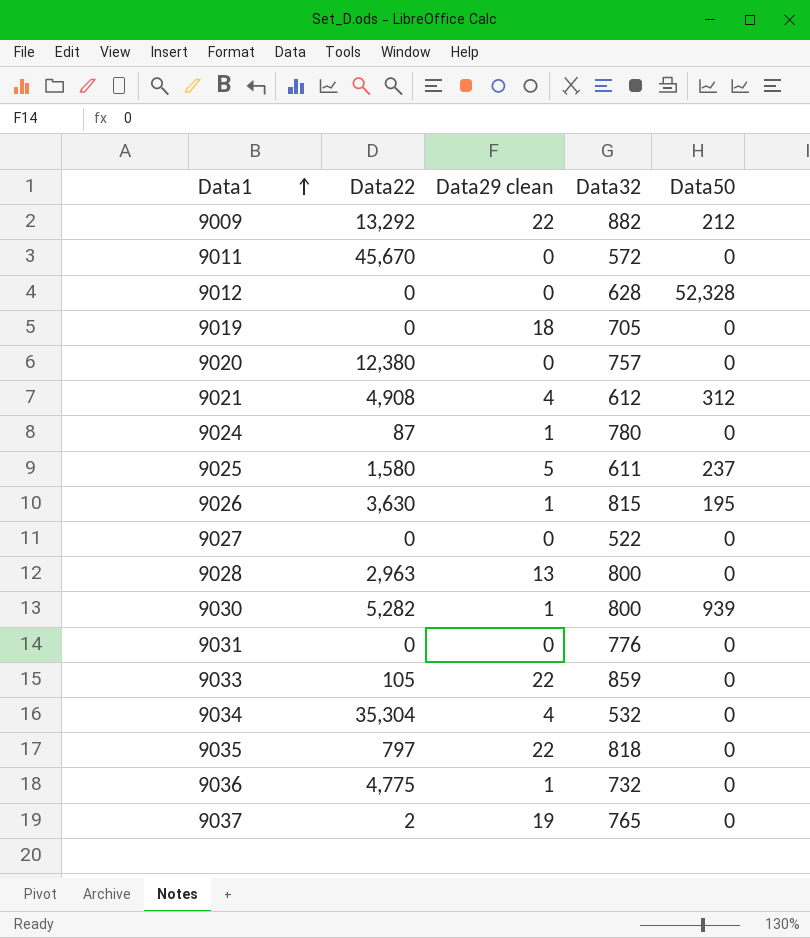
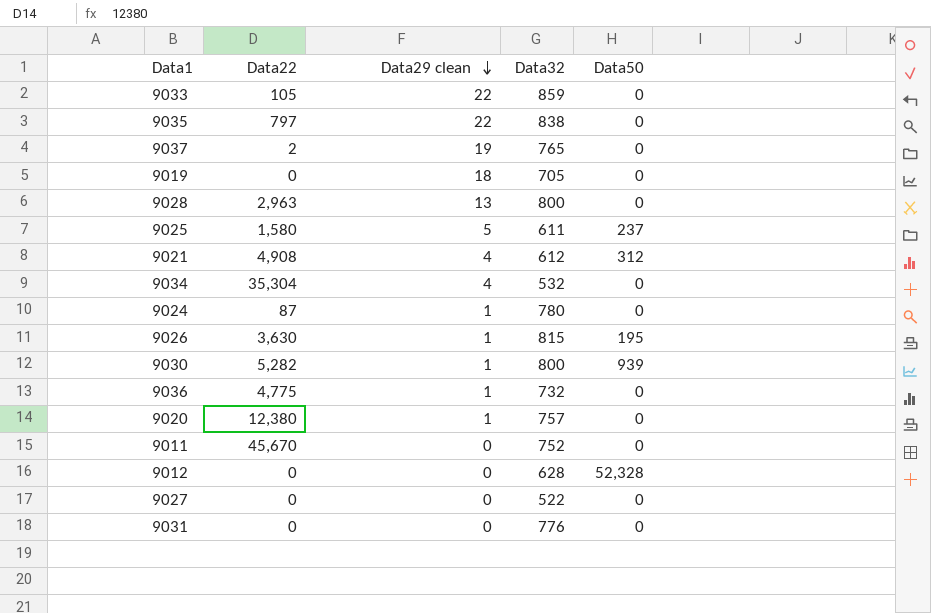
row order: Data1 ascending -> Data29 clean descending
row 9009: 13,292 | 22 | 882 | 212 -> none
9035 | Data32: 818 -> 838
9020 | Data29 clean: 0 -> 1
9011 | Data32: 572 -> 752

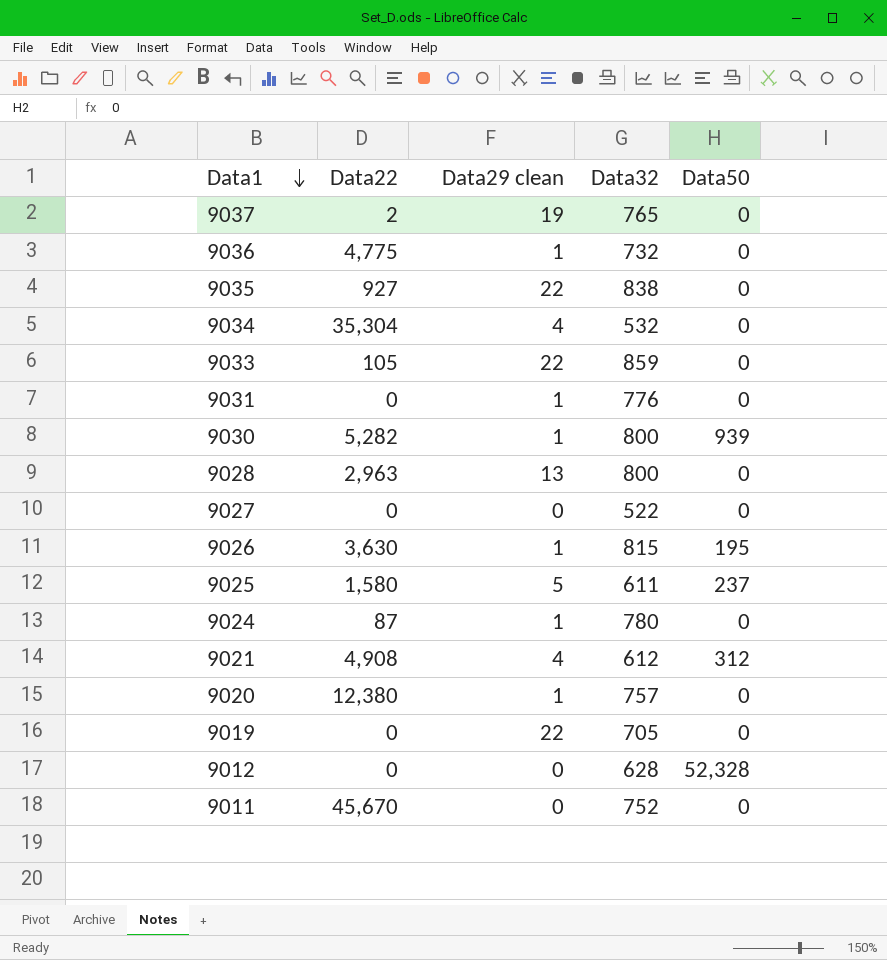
row order: Data29 clean descending -> Data1 descending
9035 | Data22: 797 -> 927
9031 | Data29 clean: 0 -> 1
9019 | Data29 clean: 18 -> 22

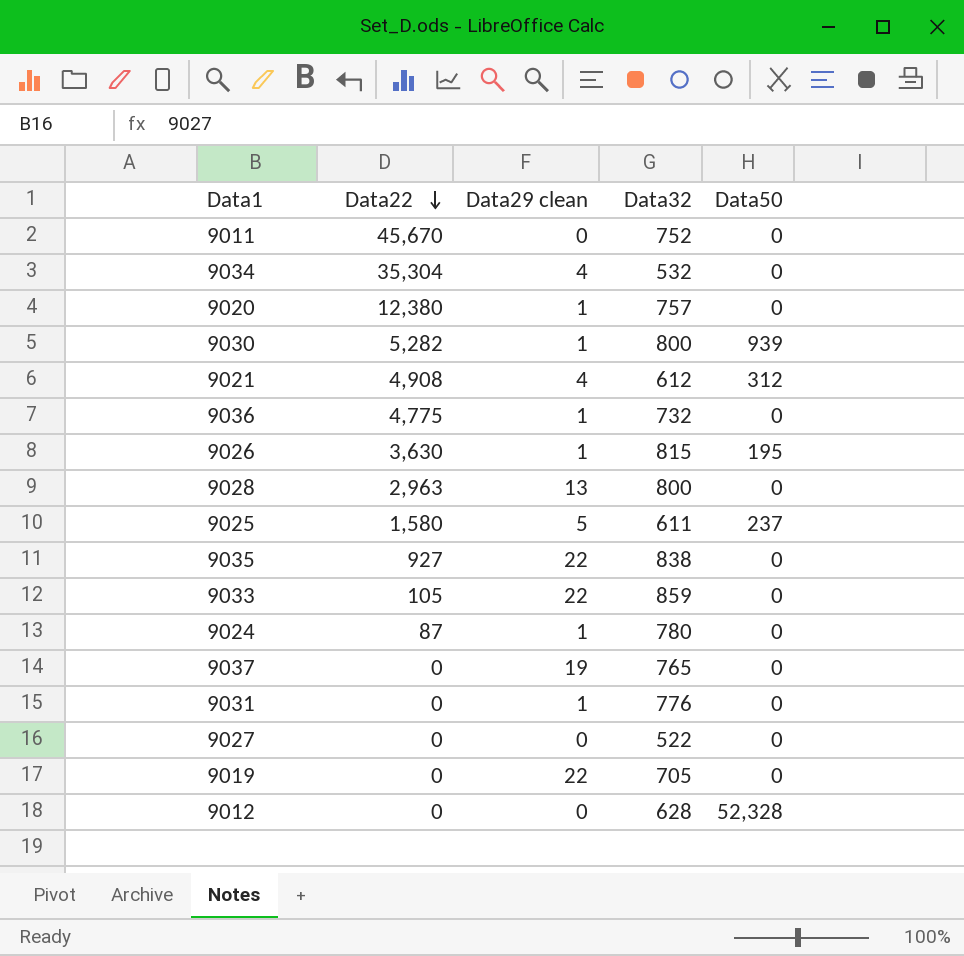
row order: Data1 descending -> Data22 descending
9037 | Data22: 2 -> 0

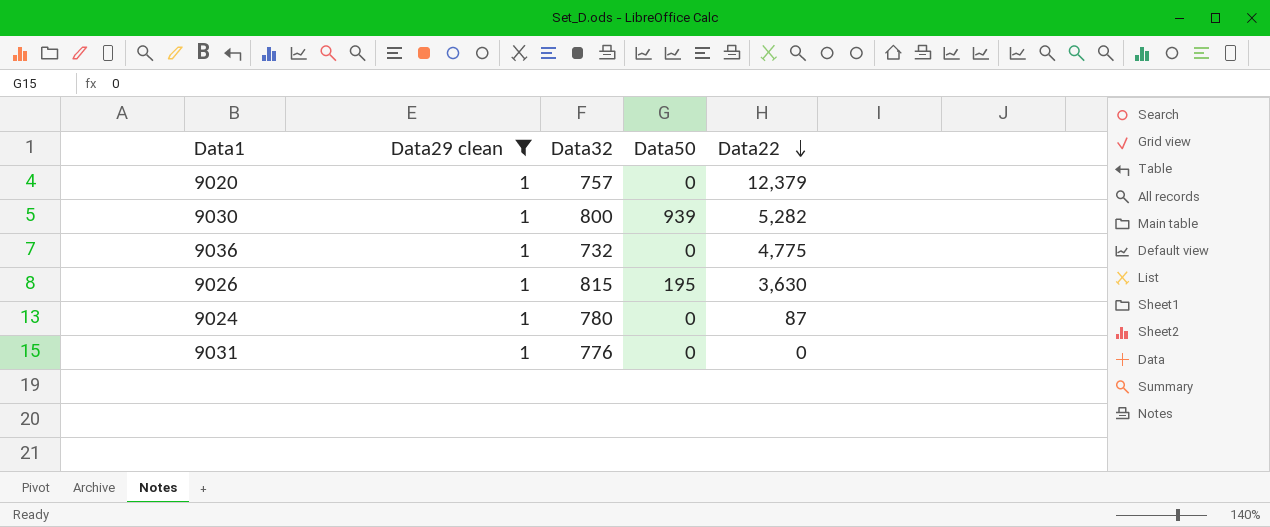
filter: none -> Data29 clean = 1
column Data22 | position: 2 -> 5
9020 | Data22: 12,380 -> 12,379

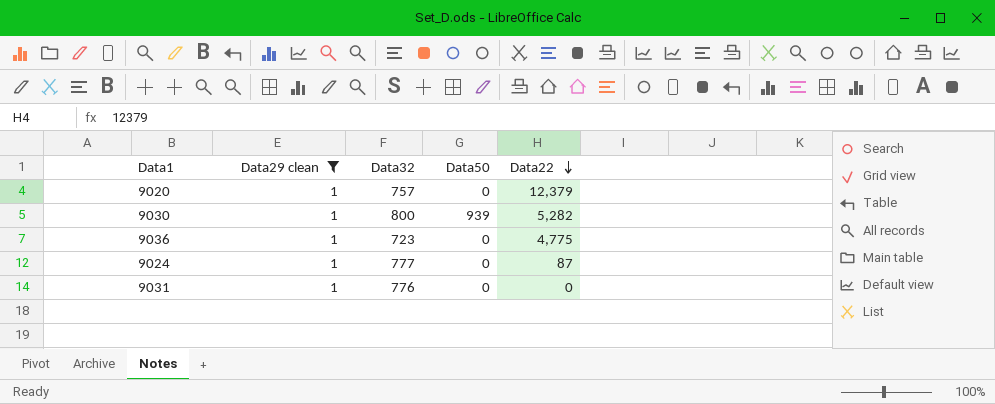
row 9026: 1 | 815 | 195 | 3,630 -> none
9036 | Data32: 732 -> 723
9024 | Data32: 780 -> 777

